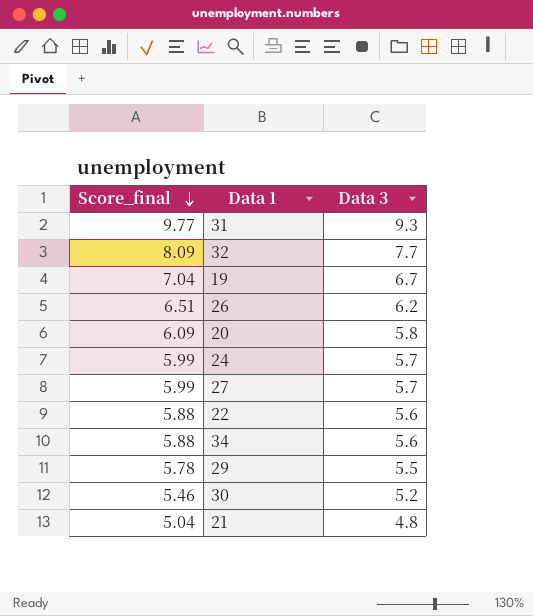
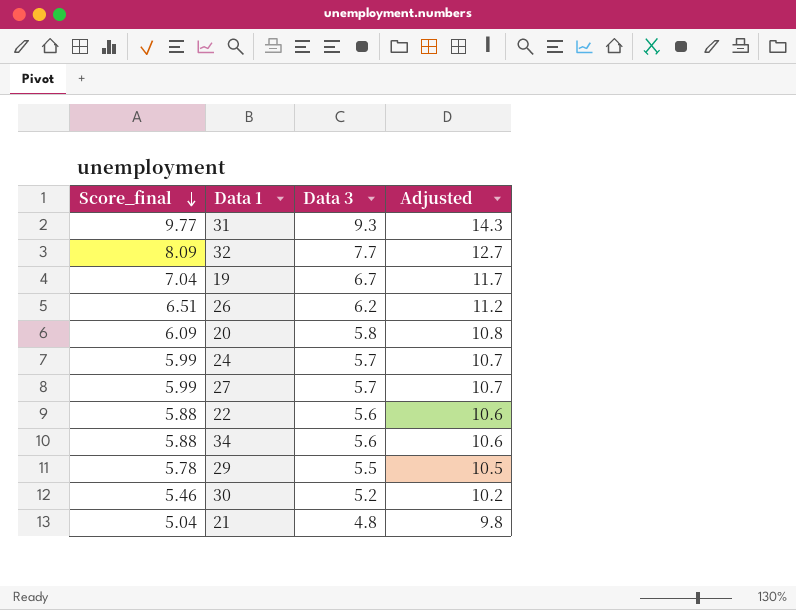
column Adjusted | formula: none -> [Data 3] + 5

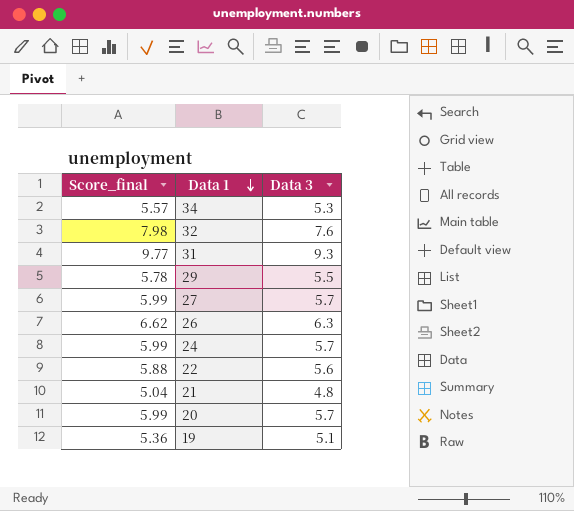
row order: Score_final descending -> Data 1 descending
column Adjusted | formula: [Data 3] + 5 -> none
row 30: 5.46 | 5.2 | 10.2 -> none
34 | Score_final: 5.88 -> 5.57
34 | Data 3: 5.6 -> 5.3
32 | Score_final: 8.09 -> 7.98
32 | Data 3: 7.7 -> 7.6
26 | Score_final: 6.51 -> 6.62
26 | Data 3: 6.2 -> 6.3
20 | Score_final: 6.09 -> 5.99
20 | Data 3: 5.8 -> 5.7
19 | Score_final: 7.04 -> 5.36
19 | Data 3: 6.7 -> 5.1

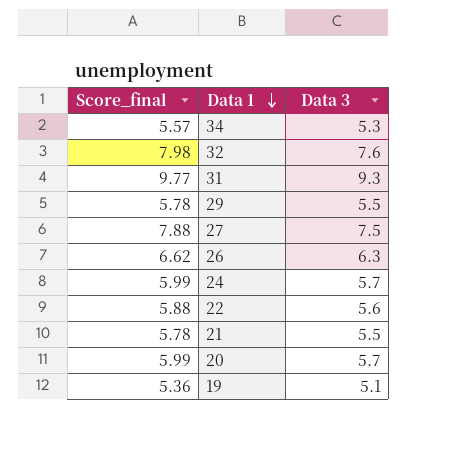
27 | Score_final: 5.99 -> 7.88
27 | Data 3: 5.7 -> 7.5
21 | Score_final: 5.04 -> 5.78
21 | Data 3: 4.8 -> 5.5

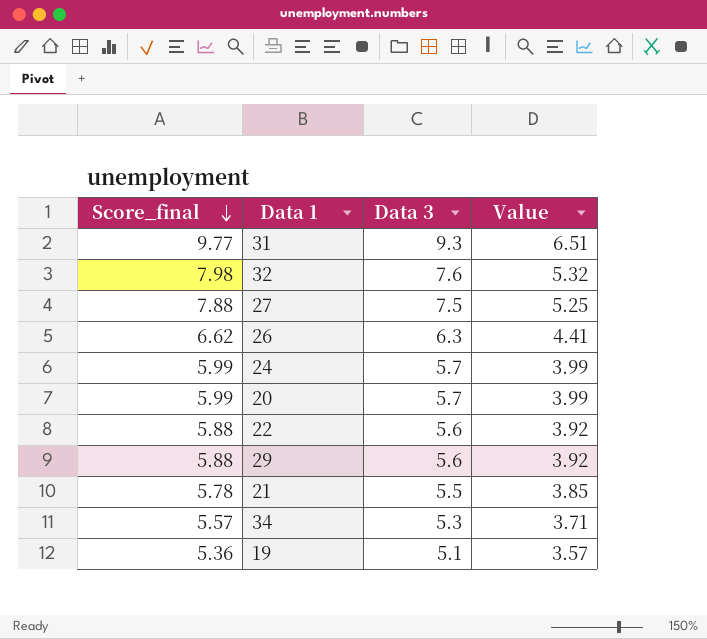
row order: Data 1 descending -> Score_final descending
column Value | formula: none -> [Data 3] * 0.7
29 | Score_final: 5.78 -> 5.88
29 | Data 3: 5.5 -> 5.6

